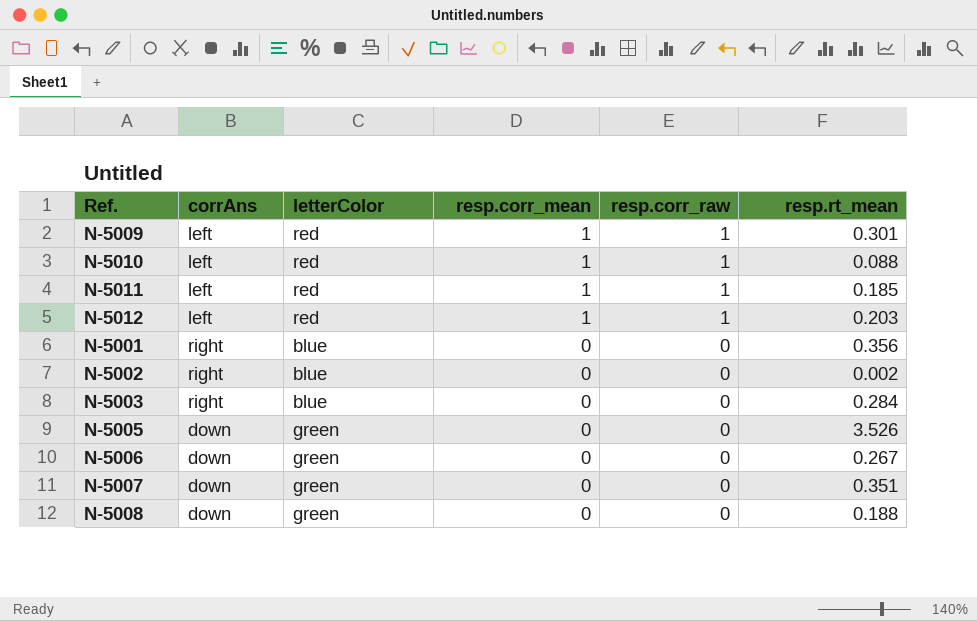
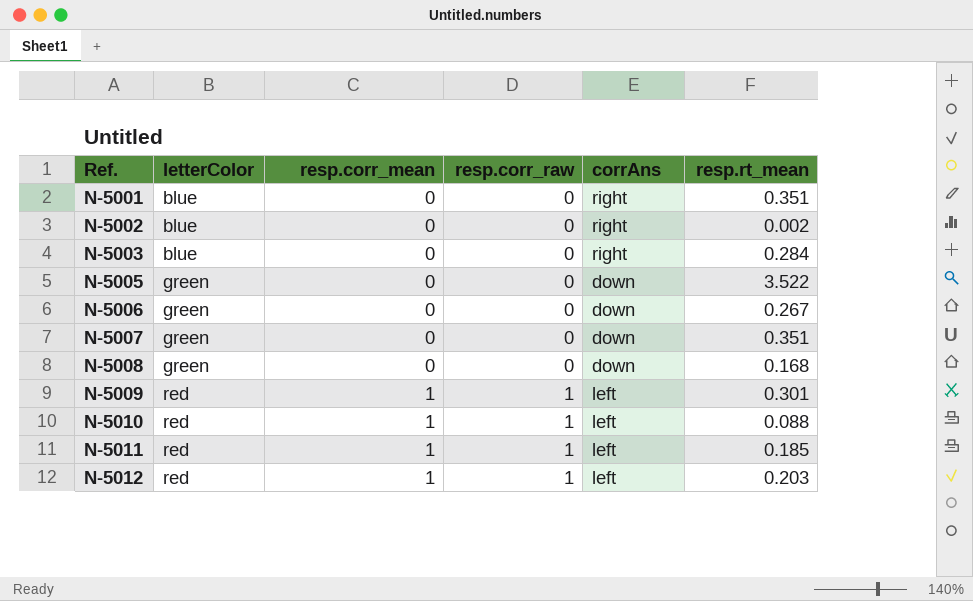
row order: resp.corr_mean descending -> Ref. ascending
column corrAns | position: 2 -> 5
N-5001 | resp.rt_mean: 0.356 -> 0.351
N-5005 | resp.rt_mean: 3.526 -> 3.522
N-5008 | resp.rt_mean: 0.188 -> 0.168

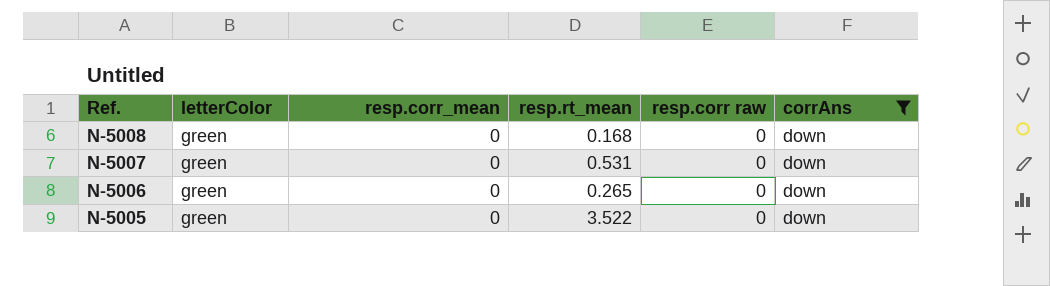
filter: none -> corrAns = down
row order: Ref. ascending -> Ref. descending
column resp.rt_mean | position: 6 -> 4
column name: resp.corr_raw -> resp.corr raw
N-5007 | resp.rt_mean: 0.351 -> 0.531
N-5006 | resp.rt_mean: 0.267 -> 0.265

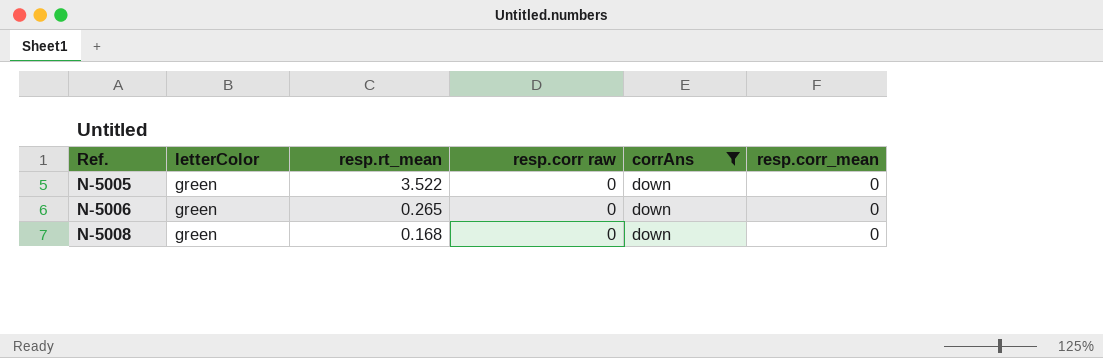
row order: Ref. descending -> Ref. ascending
column resp.corr_mean | position: 3 -> 6
row N-5007: green | 0 | 0.531 | 0 | down -> none

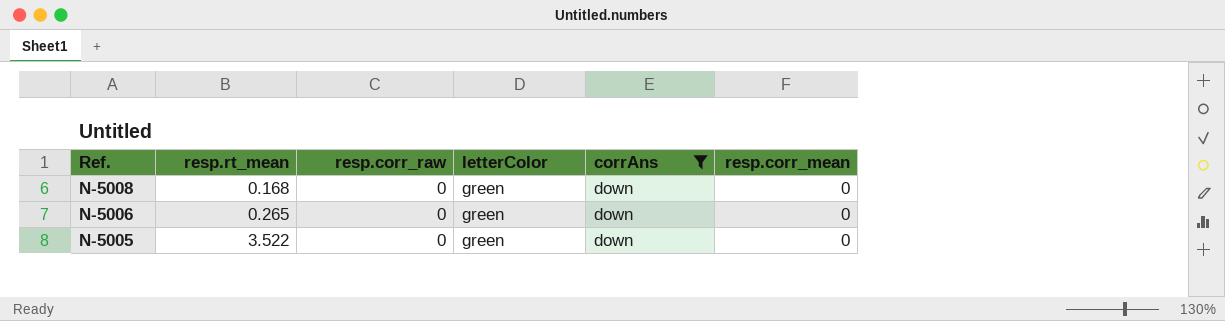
row order: Ref. ascending -> Ref. descending
column name: resp.corr raw -> resp.corr_raw
column letterColor | position: 2 -> 4

